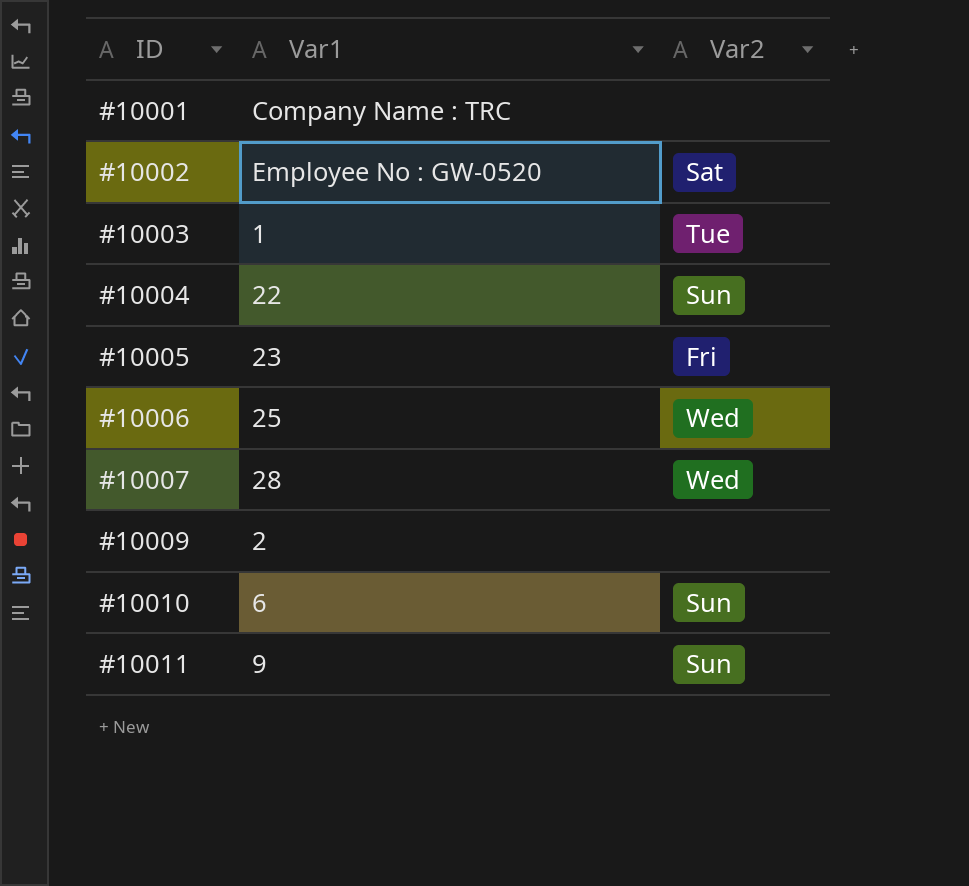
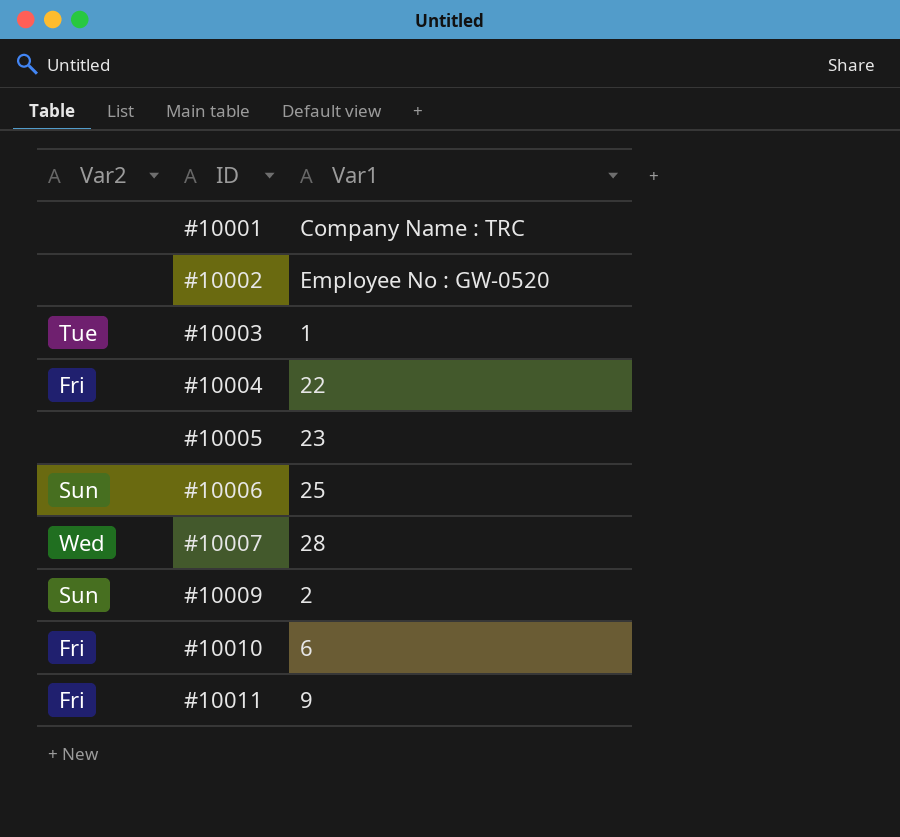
column Var2 | position: 3 -> 1
#10002 | Var2: Sat -> none
#10004 | Var2: Sun -> Fri
#10005 | Var2: Fri -> none
#10006 | Var2: Wed -> Sun
#10009 | Var2: none -> Sun
#10010 | Var2: Sun -> Fri
#10011 | Var2: Sun -> Fri

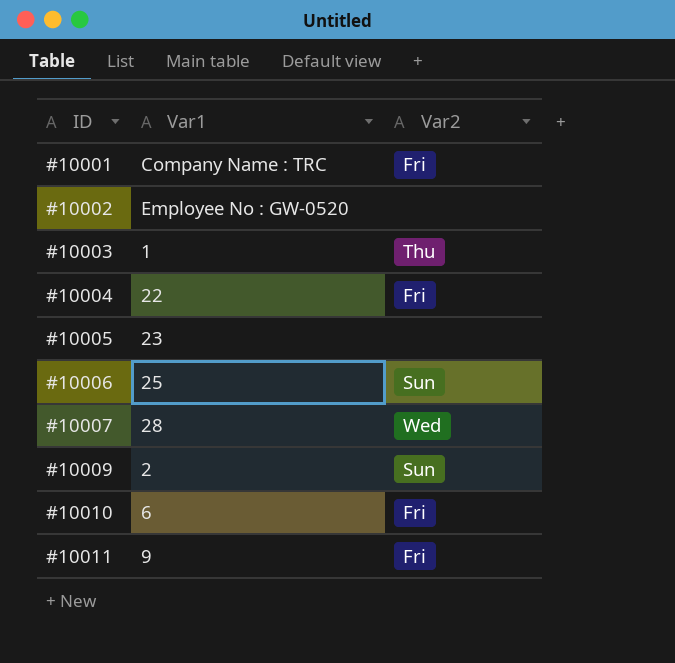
column Var2 | position: 1 -> 3
#10001 | Var2: none -> Fri
#10003 | Var2: Tue -> Thu

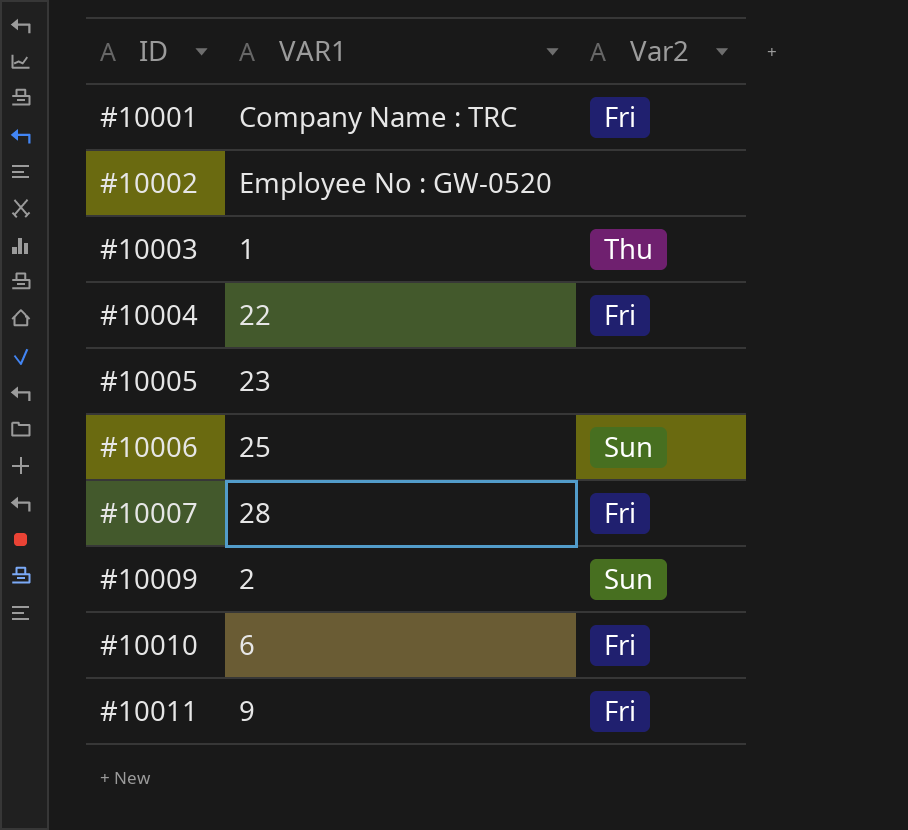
column name: Var1 -> VAR1
#10007 | Var2: Wed -> Fri

